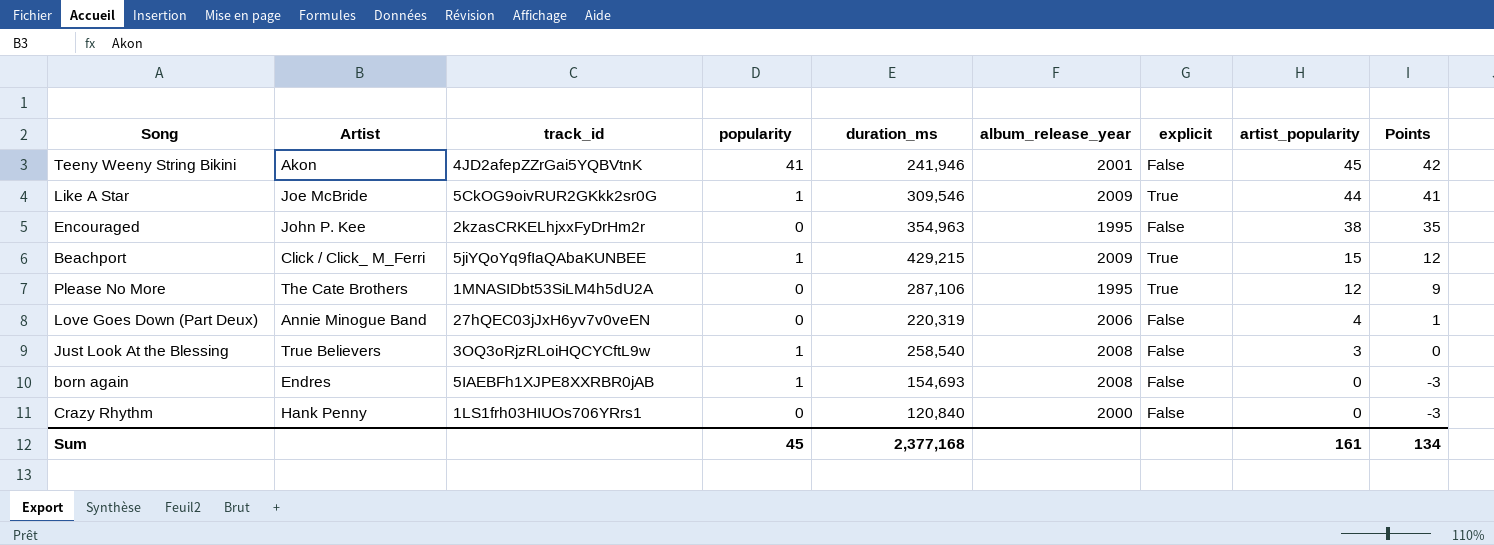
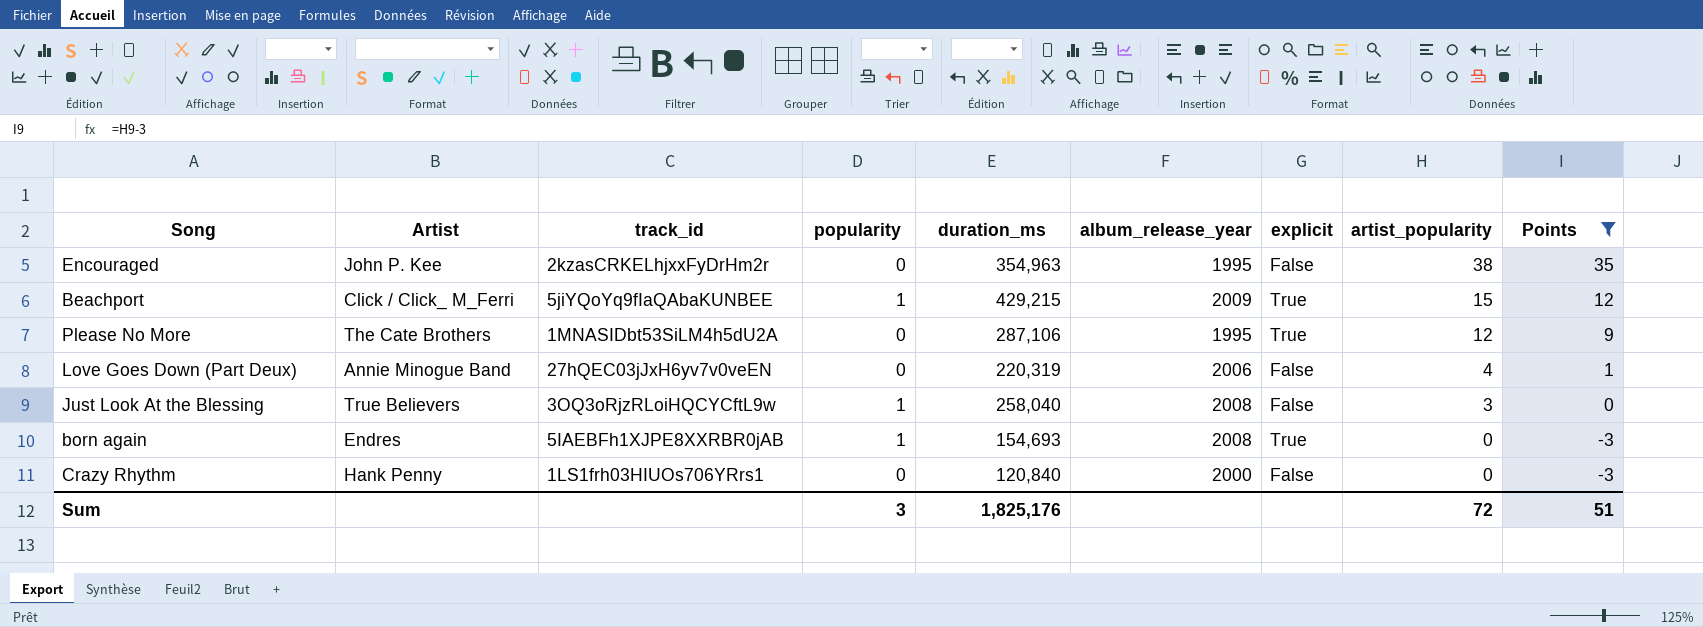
filter: none -> Points <= 35
Just Look At the Blessing | duration_ms: 258,540 -> 258,040
born again | explicit: False -> True
Sum | popularity: 45 -> 3
Sum | duration_ms: 2,377,168 -> 1,825,176
Sum | artist_popularity: 161 -> 72
Sum | Points: 134 -> 51

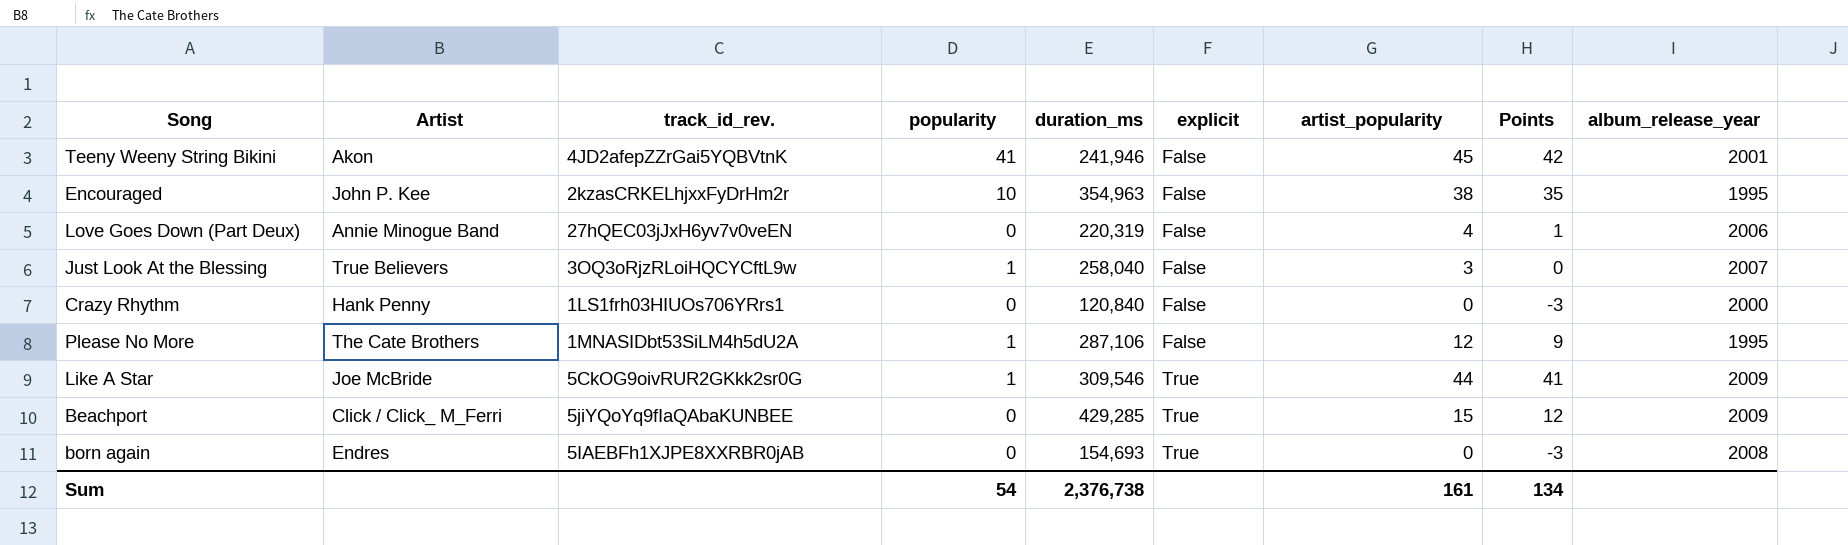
filter: Points <= 35 -> none
row order: artist_popularity descending -> explicit ascending
column name: track_id -> track_id_rev.
column album_release_year | position: 6 -> 9
Encouraged | popularity: 0 -> 10
Just Look At the Blessing | album_release_year: 2008 -> 2007
Please No More | popularity: 0 -> 1
Please No More | explicit: True -> False
Beachport | popularity: 1 -> 0
Beachport | duration_ms: 429,215 -> 429,285
born again | popularity: 1 -> 0
Sum | popularity: 3 -> 54
Sum | duration_ms: 1,825,176 -> 2,376,738
Sum | artist_popularity: 72 -> 161
Sum | Points: 51 -> 134

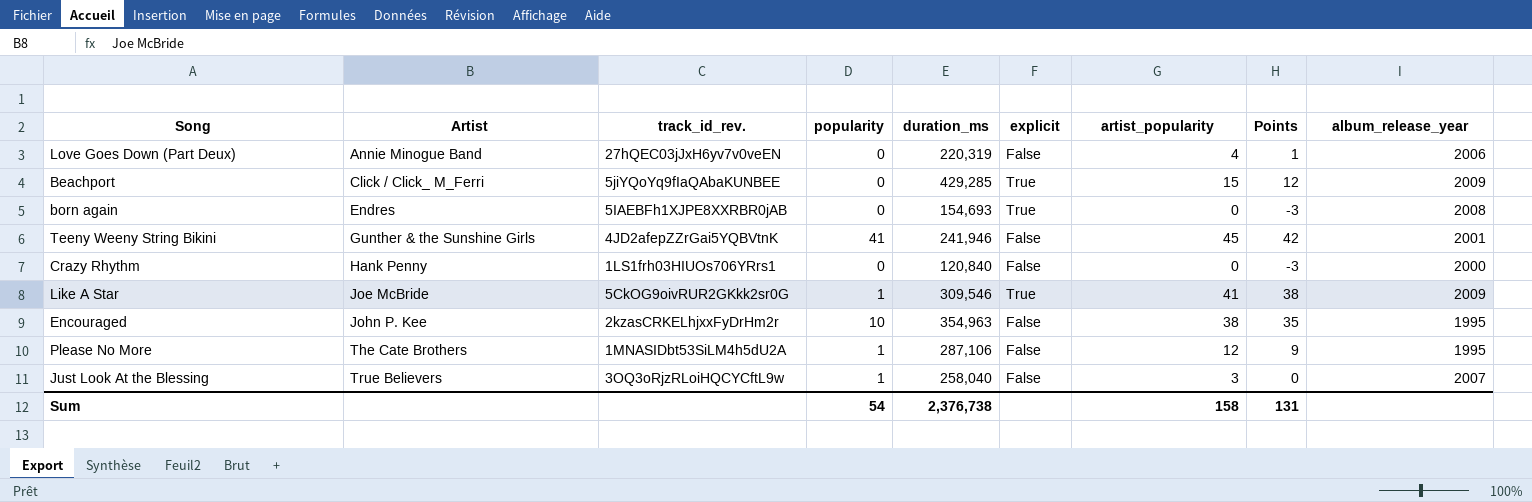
row order: explicit ascending -> Artist ascending
Teeny Weeny String Bikini | Artist: Akon -> Gunther & the Sunshine Girls
Like A Star | artist_popularity: 44 -> 41
Like A Star | Points: 41 -> 38
Sum | artist_popularity: 161 -> 158
Sum | Points: 134 -> 131

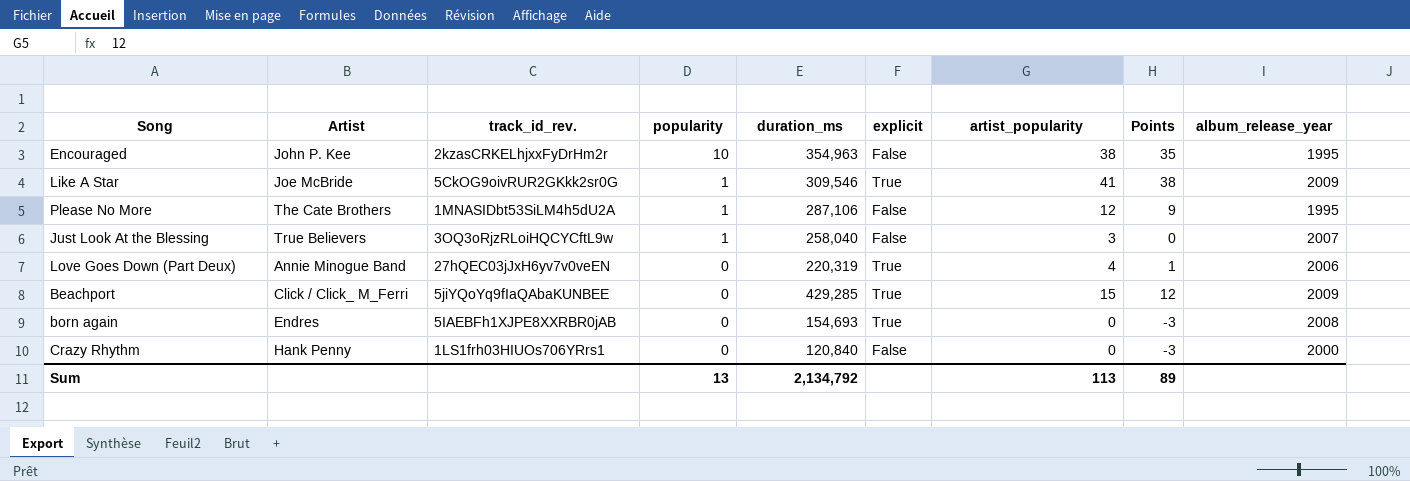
row order: Artist ascending -> popularity descending
row Teeny Weeny String Bikini: Gunther & the Sunshine Girls | 4JD2afepZZrGai5YQBVtnK | 41 | 241,946 | False | 45 | 42 | 2001 -> none
Love Goes Down (Part Deux) | explicit: False -> True
Sum | popularity: 54 -> 13
Sum | duration_ms: 2,376,738 -> 2,134,792
Sum | artist_popularity: 158 -> 113
Sum | Points: 131 -> 89

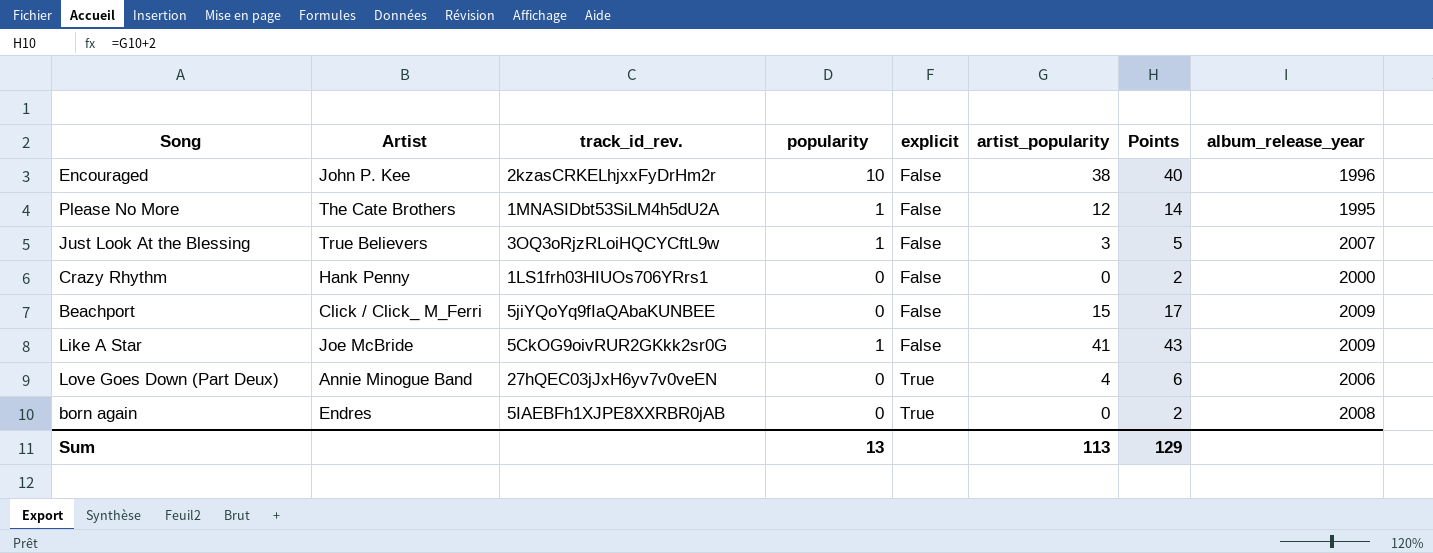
row order: popularity descending -> explicit ascending
column duration_ms | position: 5 -> none
column Points | formula: [artist_popularity] - 3 -> [artist_popularity] + 2
Encouraged | album_release_year: 1995 -> 1996
Beachport | explicit: True -> False
Like A Star | explicit: True -> False
Sum | Points: 89 -> 129

